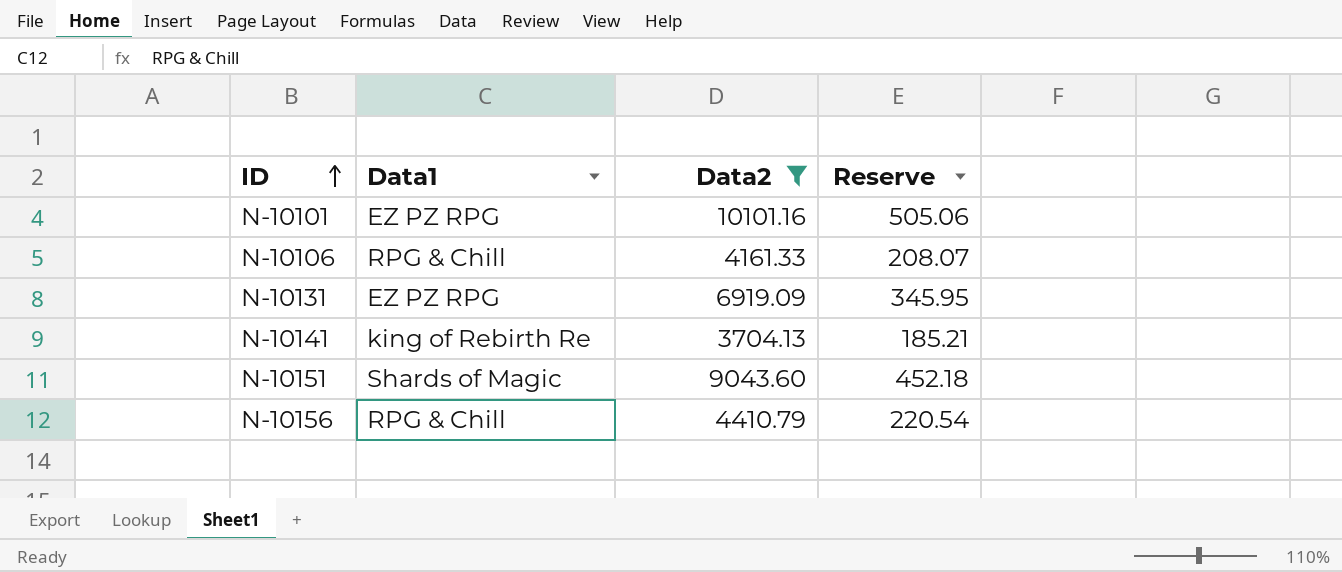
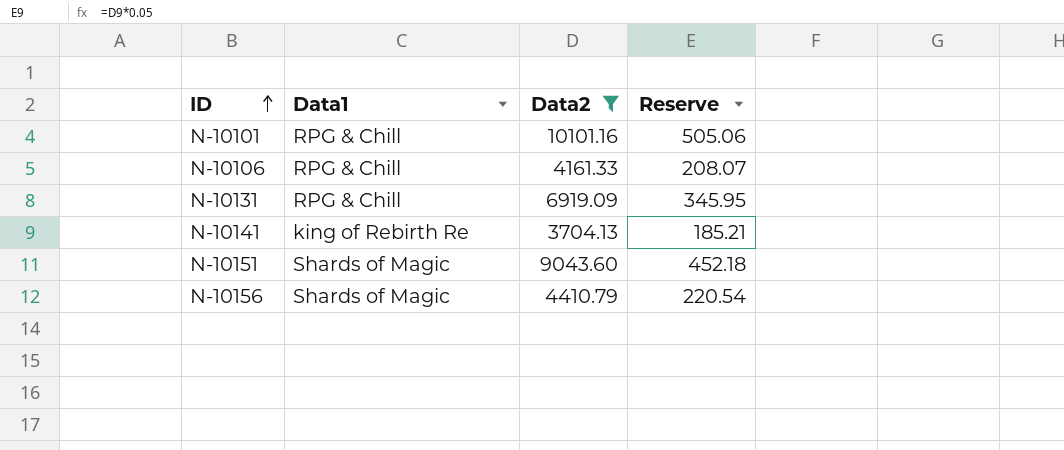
N-10101 | Data1: EZ PZ RPG -> RPG & Chill
N-10131 | Data1: EZ PZ RPG -> RPG & Chill
N-10156 | Data1: RPG & Chill -> Shards of Magic

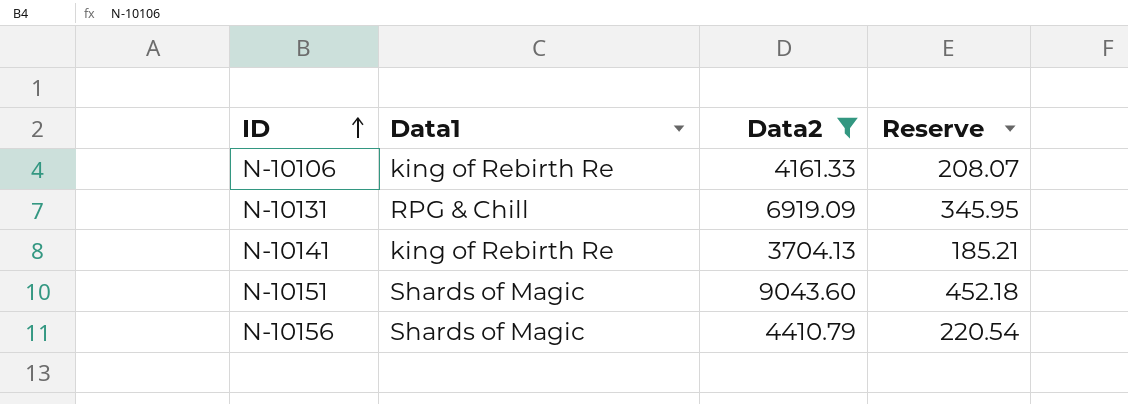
row N-10101: RPG & Chill | 10101.16 | 505.06 -> none
N-10106 | Data1: RPG & Chill -> king of Rebirth Re

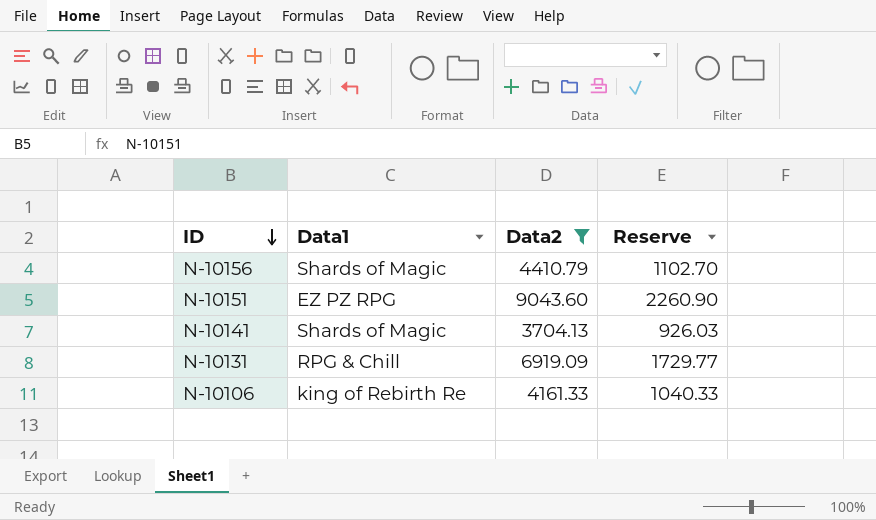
row order: ID ascending -> ID descending
column Reserve | formula: [Data2] * 0.05 -> [Data2] * 0.25
N-10151 | Data1: Shards of Magic -> EZ PZ RPG
N-10141 | Data1: king of Rebirth Re -> Shards of Magic

